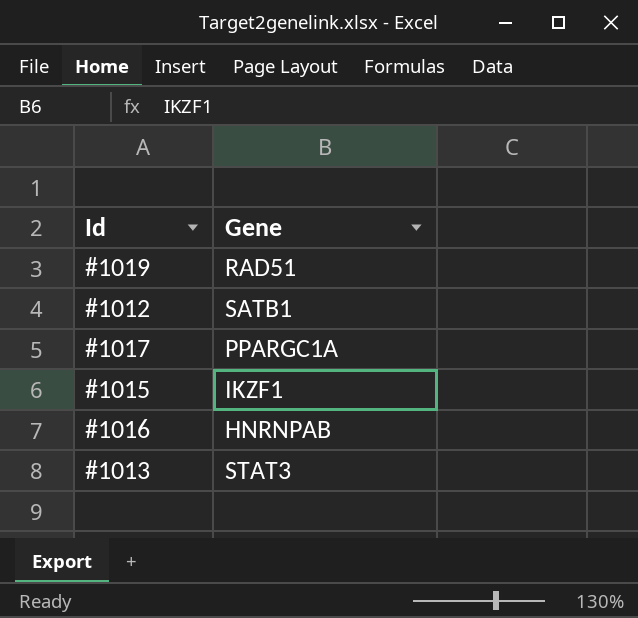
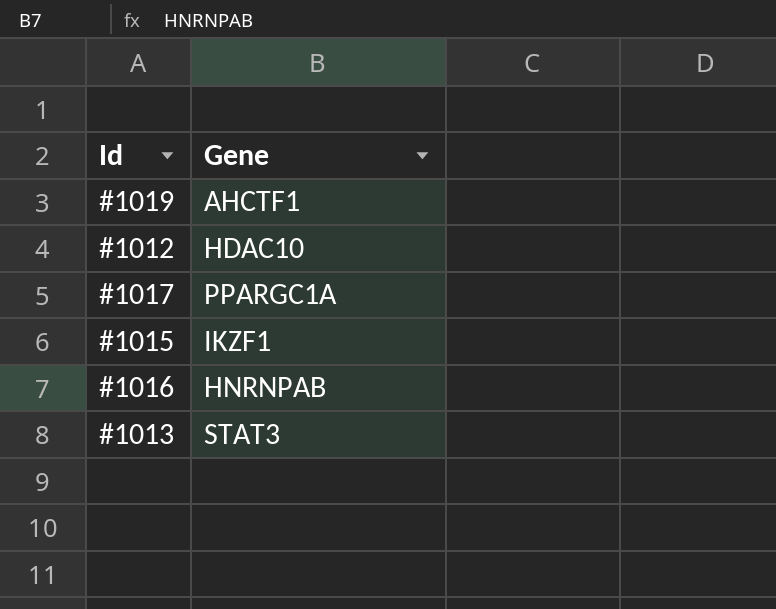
#1019 | Gene: RAD51 -> AHCTF1
#1012 | Gene: SATB1 -> HDAC10

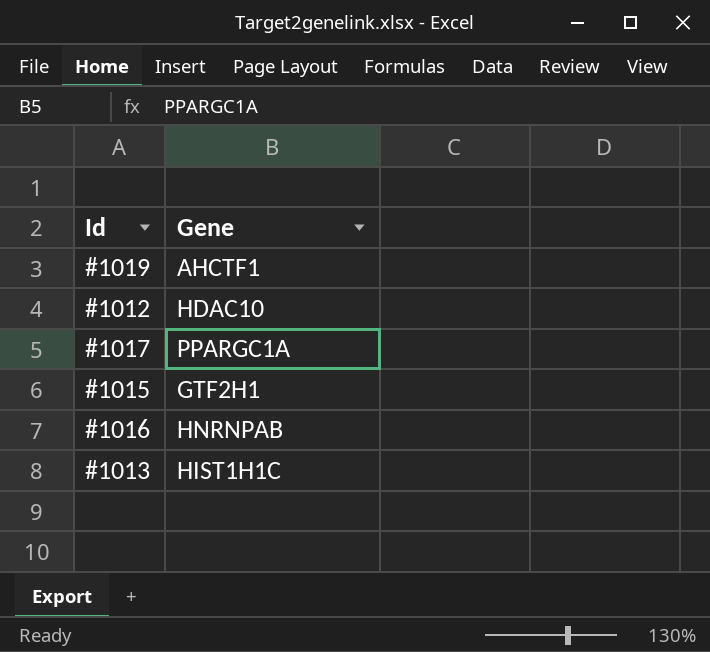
#1015 | Gene: IKZF1 -> GTF2H1
#1013 | Gene: STAT3 -> HIST1H1C

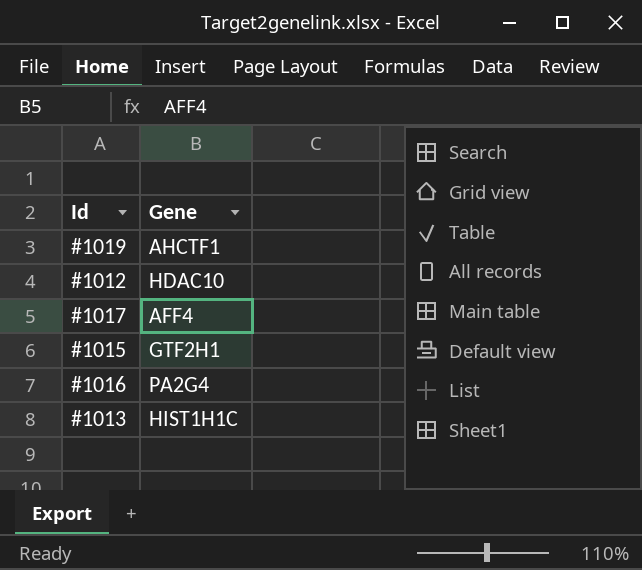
#1017 | Gene: PPARGC1A -> AFF4
#1016 | Gene: HNRNPAB -> PA2G4

